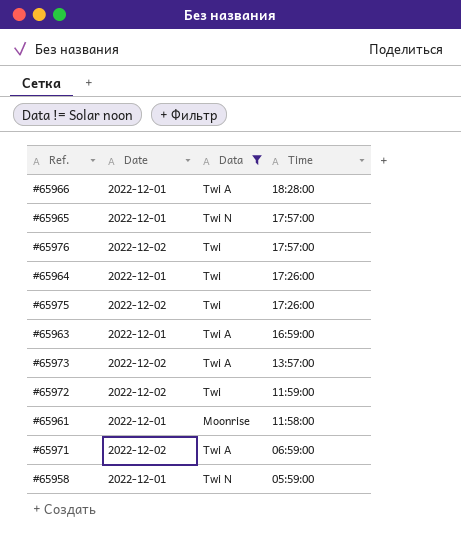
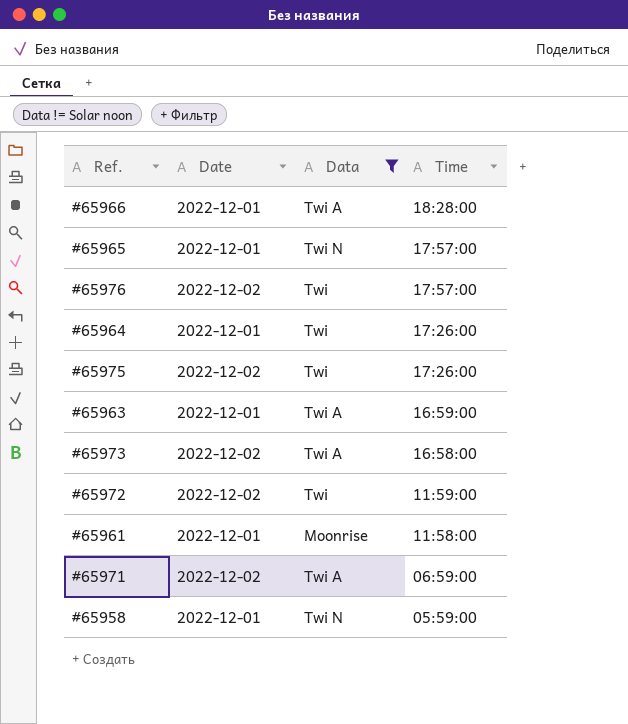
#65973 | Time: 13:57:00 -> 16:58:00

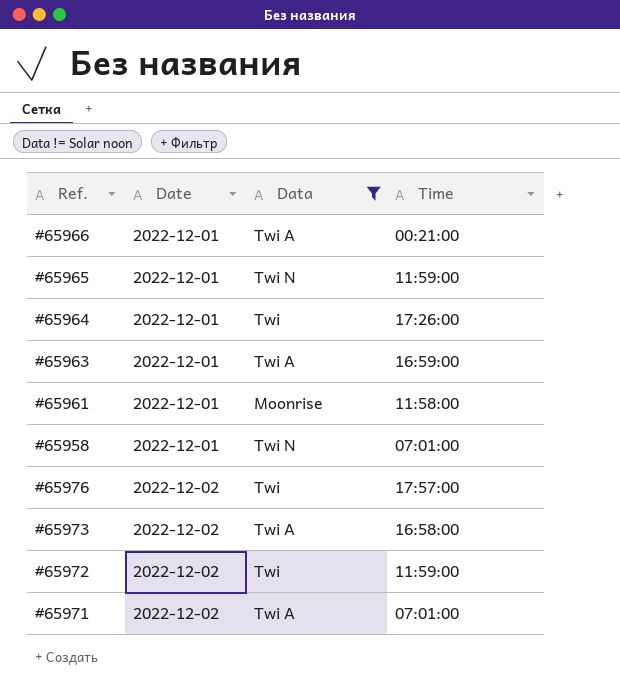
row order: Time descending -> Date ascending
row #65975: 2022-12-02 | Twi | 17:26:00 -> none
#65966 | Time: 18:28:00 -> 00:21:00
#65965 | Time: 17:57:00 -> 11:59:00
#65958 | Time: 05:59:00 -> 07:01:00
#65971 | Time: 06:59:00 -> 07:01:00

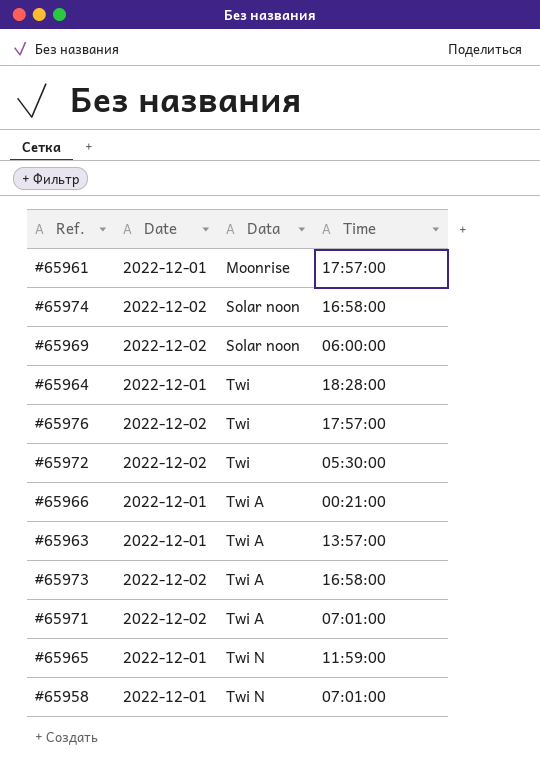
filter: Data != Solar noon -> none
row order: Date ascending -> Data ascending
#65961 | Time: 11:58:00 -> 17:57:00
#65964 | Time: 17:26:00 -> 18:28:00
#65972 | Time: 11:59:00 -> 05:30:00
#65963 | Time: 16:59:00 -> 13:57:00

